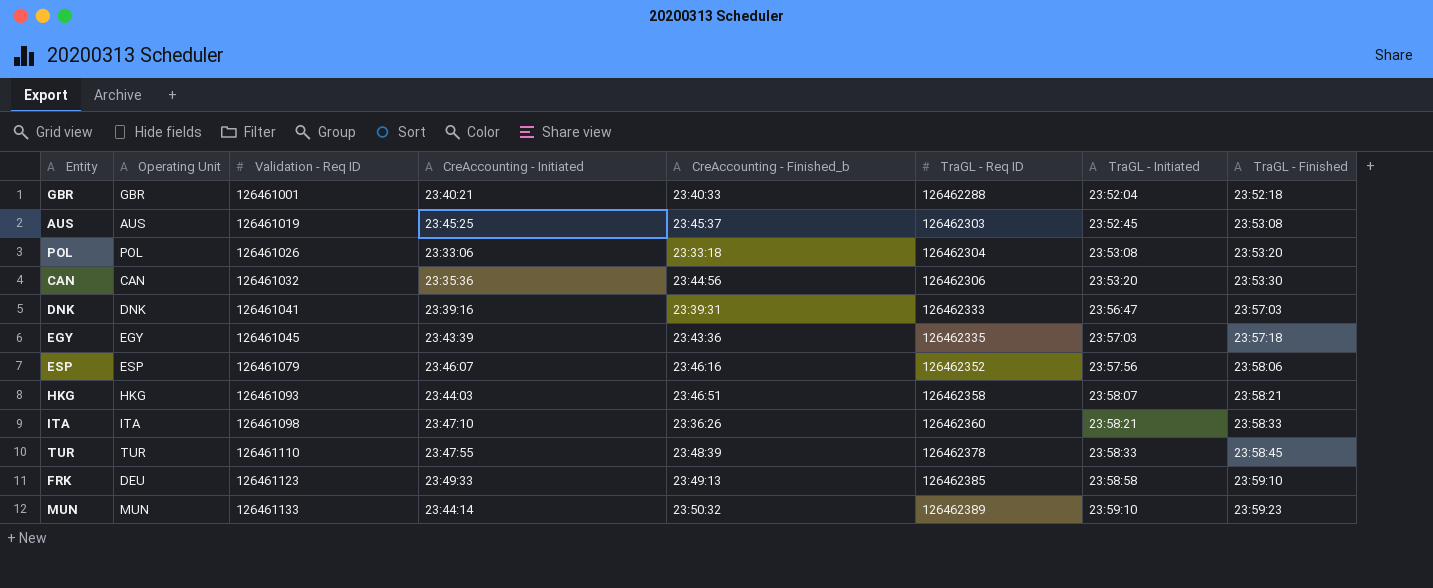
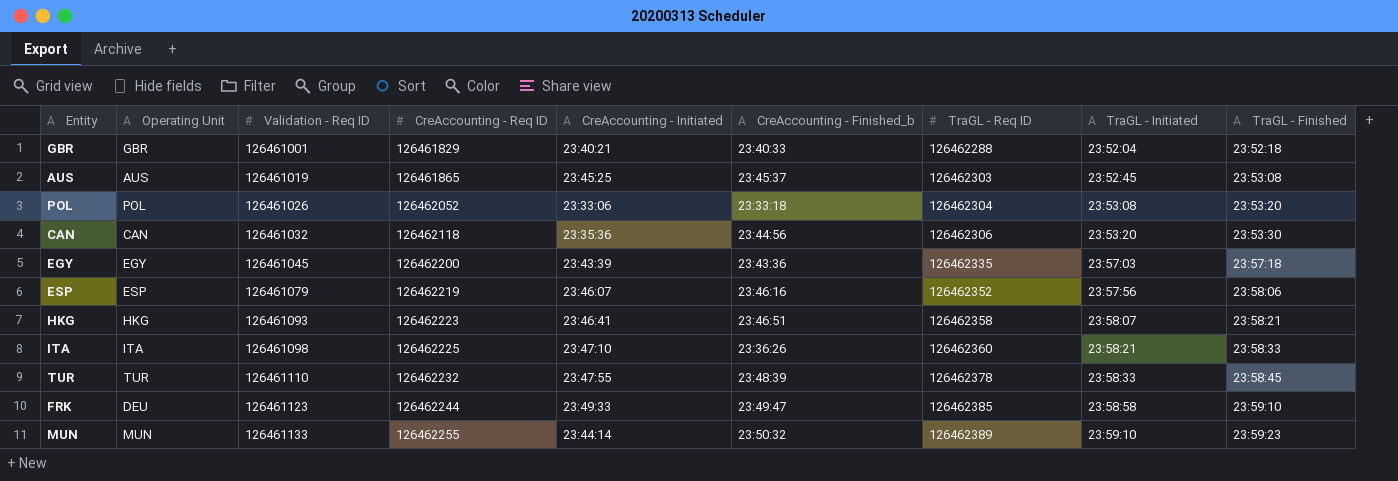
column CreAccounting - Req ID | position: none -> 4
row DNK: DNK | 126461041 | 23:39:16 | 23:39:31 | 126462333 | 23:56:47 | 23:57:03 -> none
HKG | CreAccounting - Initiated: 23:44:03 -> 23:46:41
FRK | CreAccounting - Finished_b: 23:49:13 -> 23:49:47

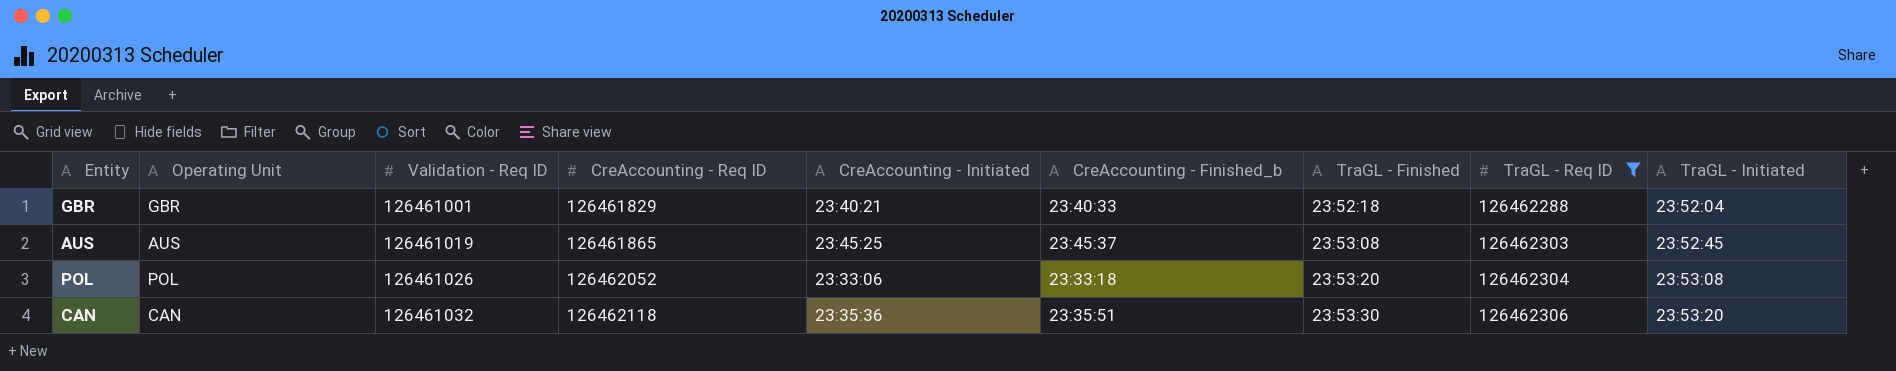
filter: none -> TraGL - Req ID <= 126462306
column TraGL - Finished | position: 9 -> 7
CAN | CreAccounting - Finished_b: 23:44:56 -> 23:35:51

